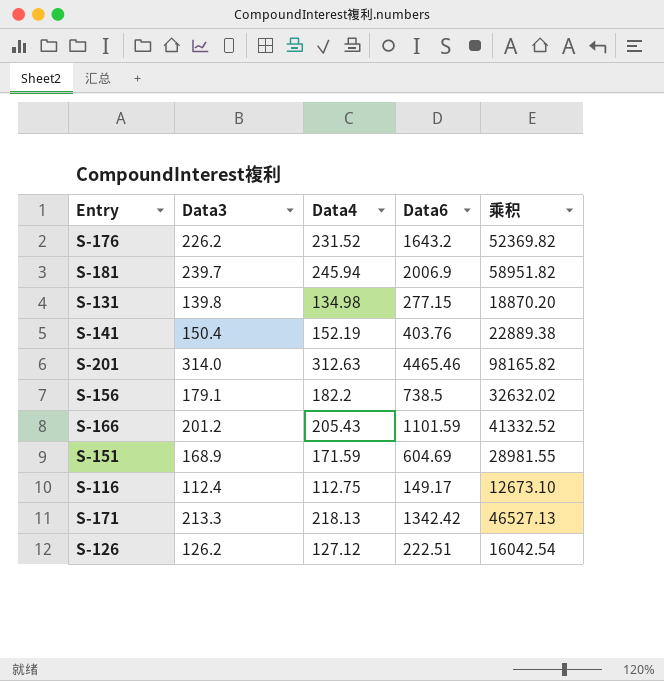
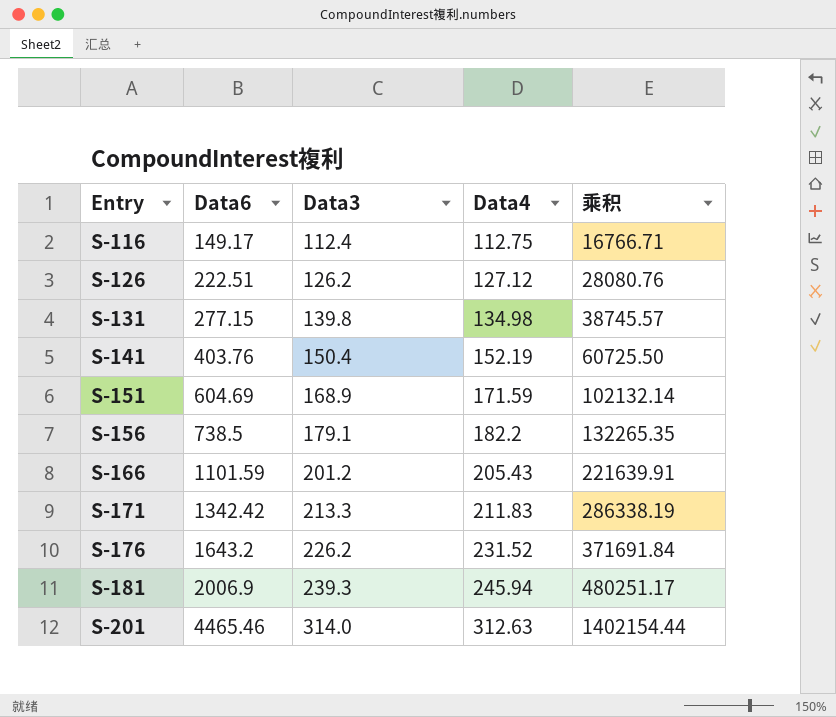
row order: none -> Entry ascending
column Data6 | position: 4 -> 2
column 乘积 | formula: [Data3] * [Data4] -> [Data6] * [Data3]
S-171 | Data4: 218.13 -> 211.83
S-181 | Data3: 239.7 -> 239.3

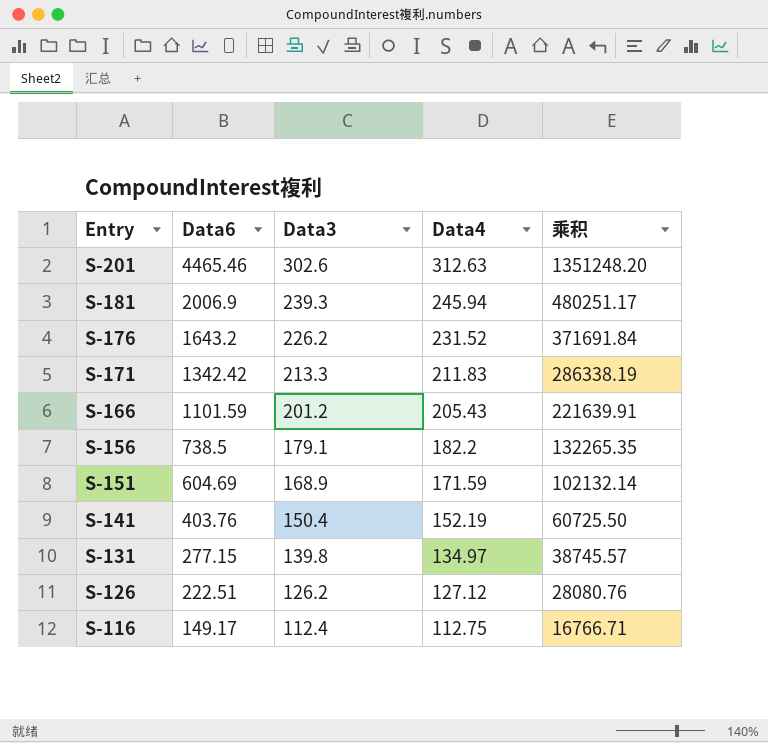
row order: Entry ascending -> Entry descending
S-201 | Data3: 314.0 -> 302.6
S-201 | 乘积: 1402154.44 -> 1351248.20
S-131 | Data4: 134.98 -> 134.97

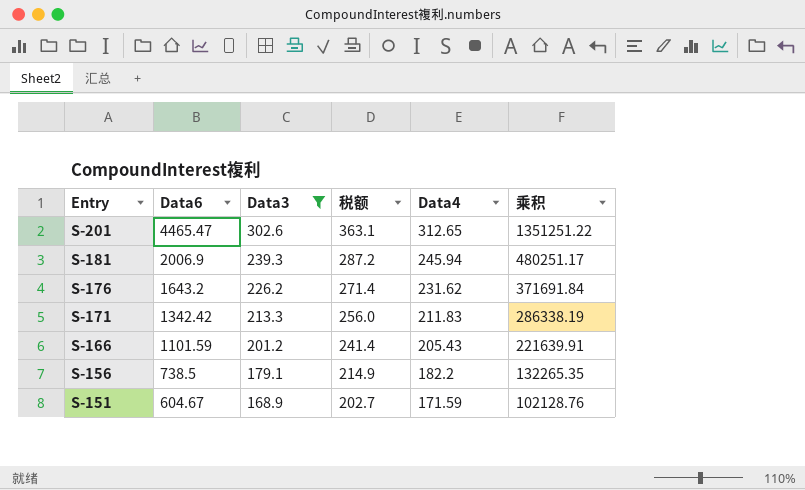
filter: none -> Data3 >= 168.9
column 税额 | formula: none -> [Data3] * 1.2
S-201 | Data6: 4465.46 -> 4465.47
S-201 | Data4: 312.63 -> 312.65
S-201 | 乘积: 1351248.20 -> 1351251.22
S-176 | Data4: 231.52 -> 231.62
S-151 | Data6: 604.69 -> 604.67
S-151 | 乘积: 102132.14 -> 102128.76

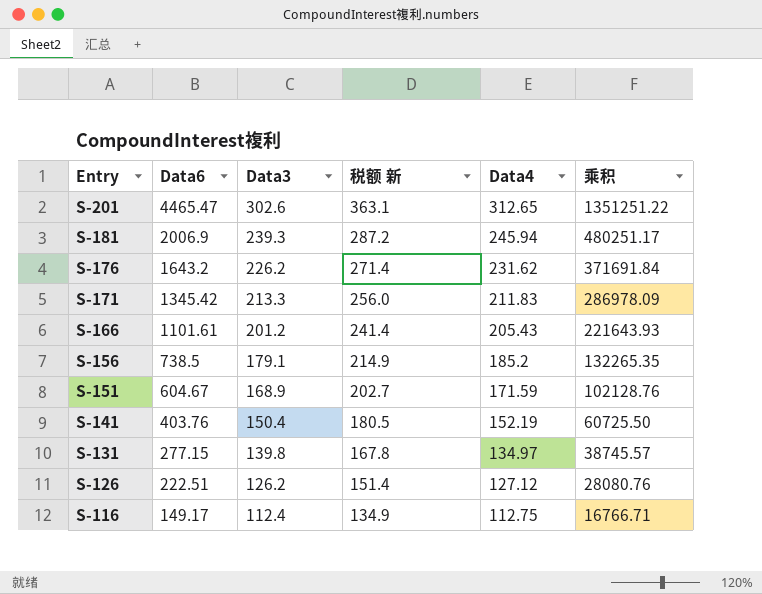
filter: Data3 >= 168.9 -> none
column name: 税额 -> 税额 新
S-171 | Data6: 1342.42 -> 1345.42
S-171 | 乘积: 286338.19 -> 286978.09
S-166 | Data6: 1101.59 -> 1101.61
S-166 | 乘积: 221639.91 -> 221643.93
S-156 | Data4: 182.2 -> 185.2

